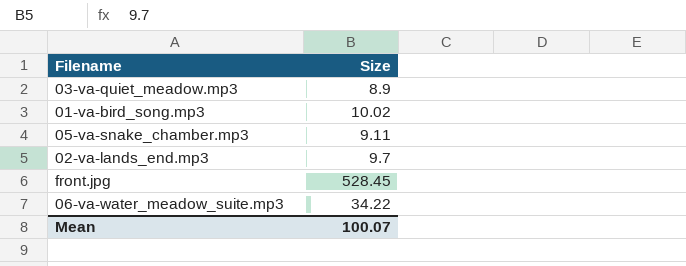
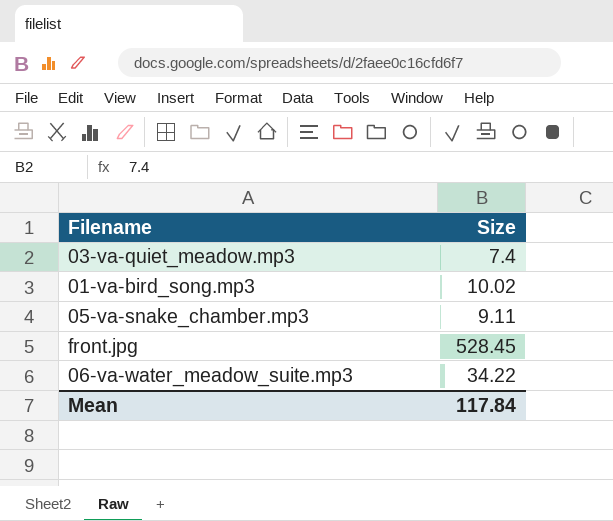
row 02-va-lands_end.mp3: 9.7 -> none
03-va-quiet_meadow.mp3 | Size: 8.9 -> 7.4
Mean | Size: 100.07 -> 117.84

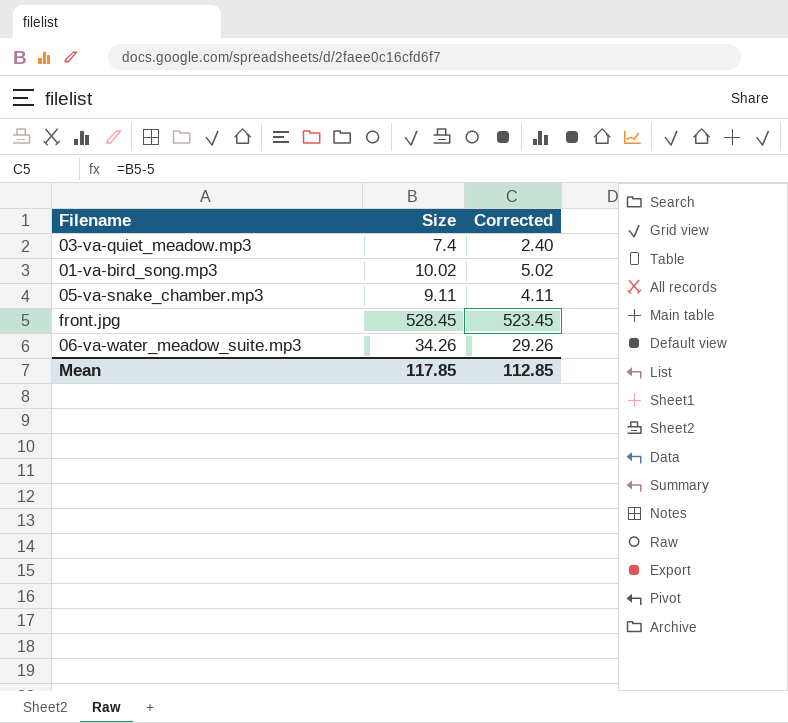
column Corrected | formula: none -> [Size] - 5
06-va-water_meadow_suite.mp3 | Size: 34.22 -> 34.26
Mean | Size: 117.84 -> 117.85

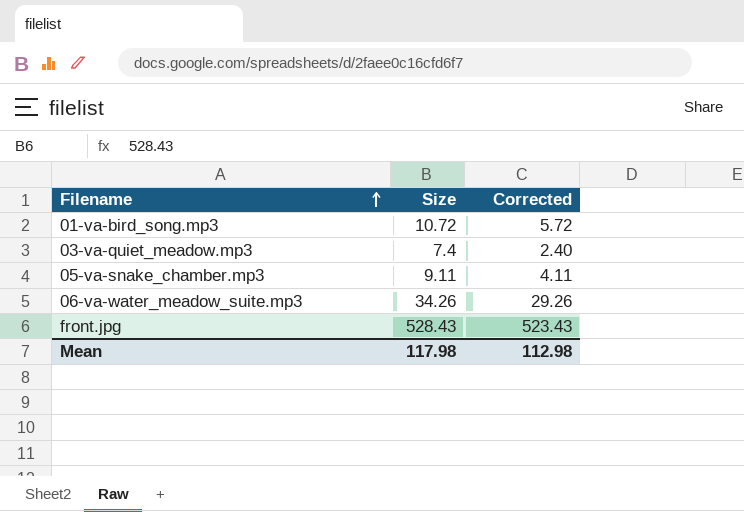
row order: none -> Filename ascending
01-va-bird_song.mp3 | Size: 10.02 -> 10.72
01-va-bird_song.mp3 | Corrected: 5.02 -> 5.72
front.jpg | Size: 528.45 -> 528.43
front.jpg | Corrected: 523.45 -> 523.43
Mean | Size: 117.85 -> 117.98
Mean | Corrected: 112.85 -> 112.98

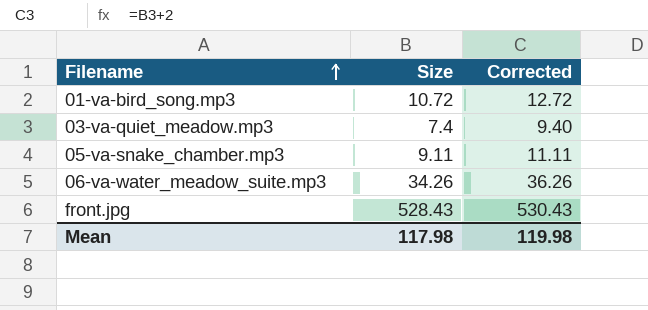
column Corrected | formula: [Size] - 5 -> [Size] + 2
Mean | Corrected: 112.98 -> 119.98

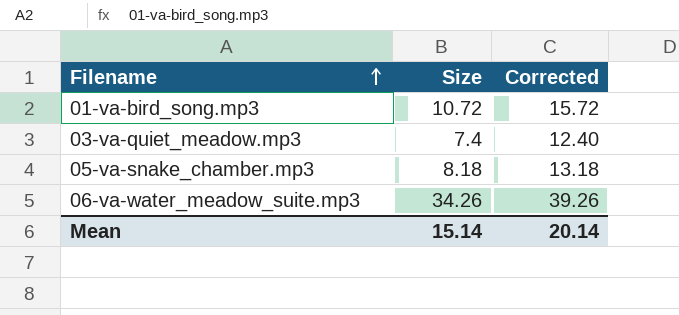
column Corrected | formula: [Size] + 2 -> [Size] + 5
row front.jpg: 528.43 | 530.43 -> none
05-va-snake_chamber.mp3 | Size: 9.11 -> 8.18
Mean | Size: 117.98 -> 15.14
Mean | Corrected: 119.98 -> 20.14

